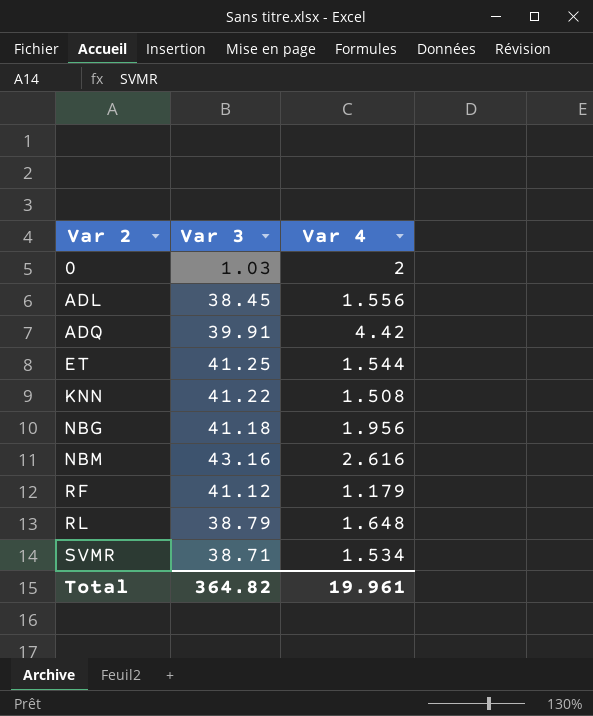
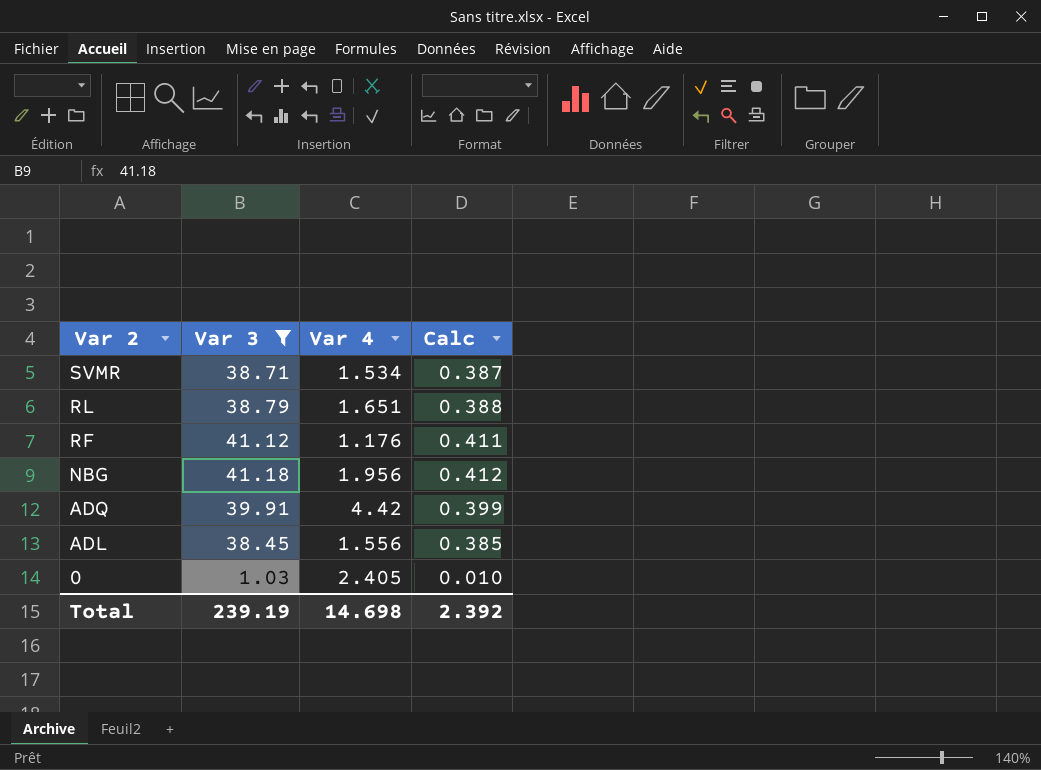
filter: none -> Var 3 <= 41.18
row order: Var 2 ascending -> Var 2 descending
column Calc | formula: none -> [Var 3] * 0.01
RL | Var 4: 1.648 -> 1.651
RF | Var 4: 1.179 -> 1.176
0 | Var 4: 2 -> 2.405
Total | Var 3: 364.82 -> 239.19
Total | Var 4: 19.961 -> 14.698

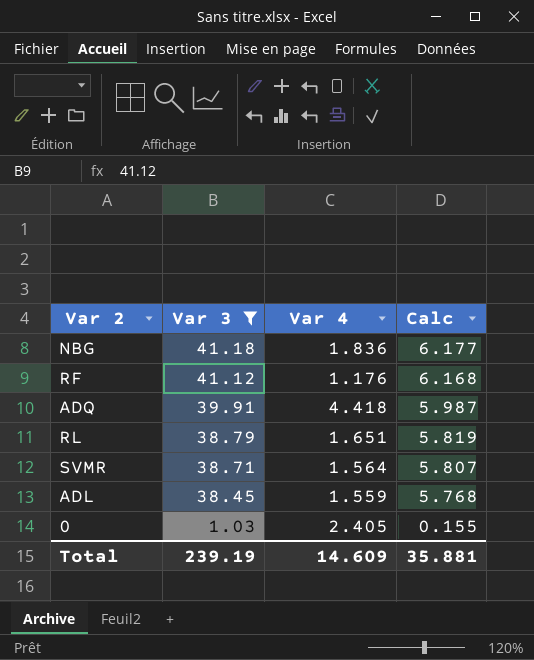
row order: Var 2 descending -> Var 3 descending
column Calc | formula: [Var 3] * 0.01 -> [Var 3] * 0.15
NBG | Var 4: 1.956 -> 1.836
ADQ | Var 4: 4.42 -> 4.418
SVMR | Var 4: 1.534 -> 1.564
ADL | Var 4: 1.556 -> 1.559
Total | Var 4: 14.698 -> 14.609
Total | Calc: 2.392 -> 35.881

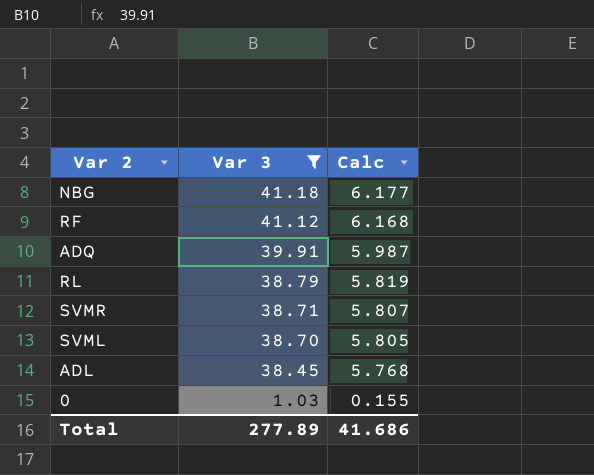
column Var 4 | position: 3 -> none
row SVML: none -> 38.70 | 5.805
Total | Var 3: 239.19 -> 277.89
Total | Calc: 35.881 -> 41.686

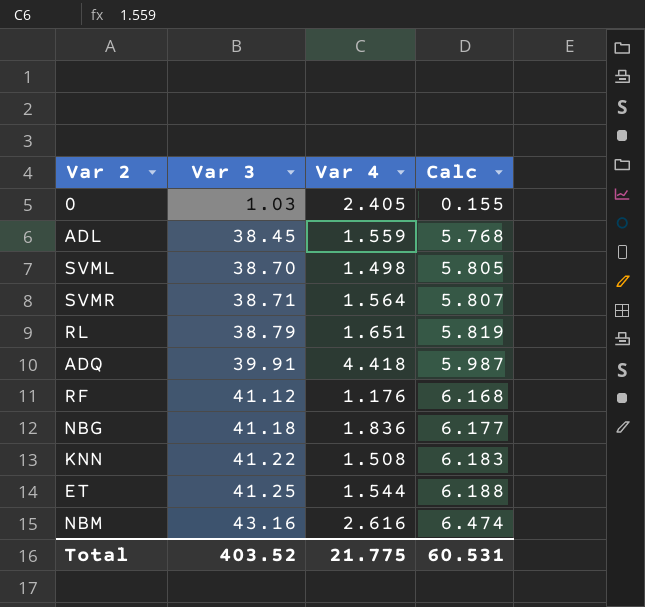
filter: Var 3 <= 41.18 -> none
row order: Var 3 descending -> Var 3 ascending
column Var 4 | position: none -> 3
Total | Var 3: 277.89 -> 403.52
Total | Calc: 41.686 -> 60.531

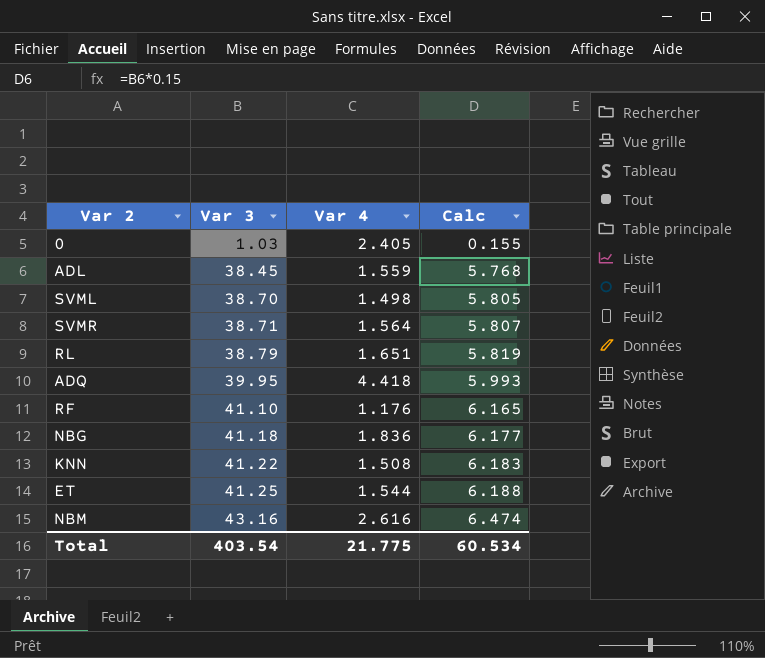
ADQ | Var 3: 39.91 -> 39.95
ADQ | Calc: 5.987 -> 5.993
RF | Var 3: 41.12 -> 41.10
RF | Calc: 6.168 -> 6.165
Total | Var 3: 403.52 -> 403.54
Total | Calc: 60.531 -> 60.534

